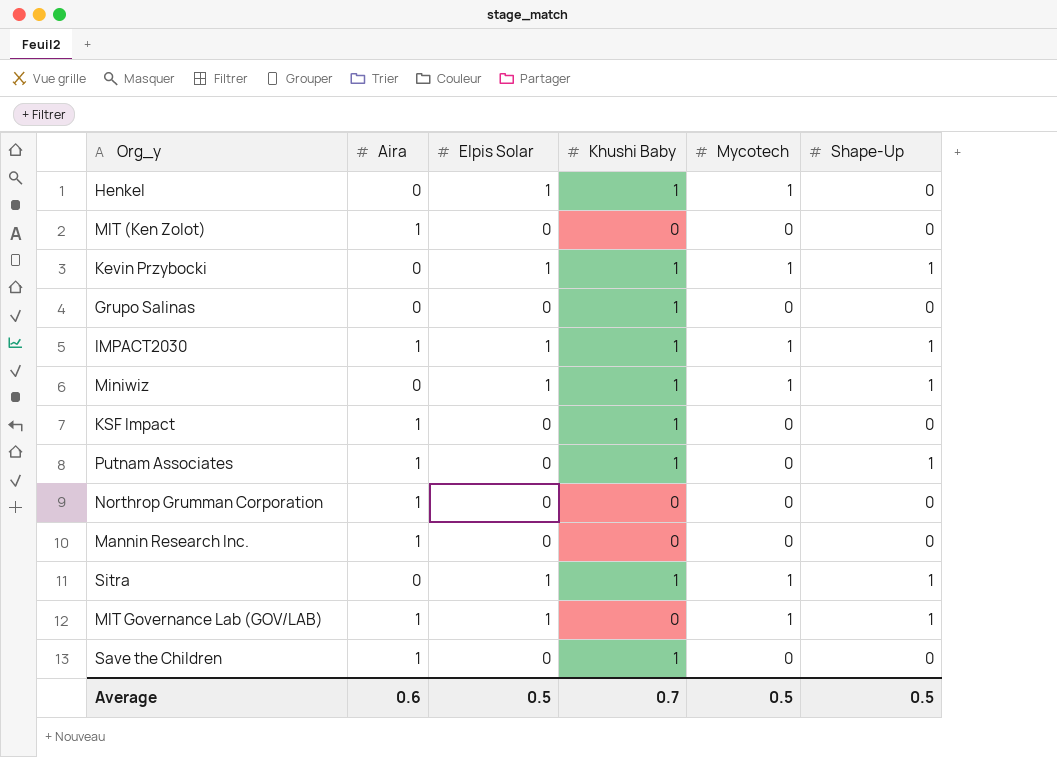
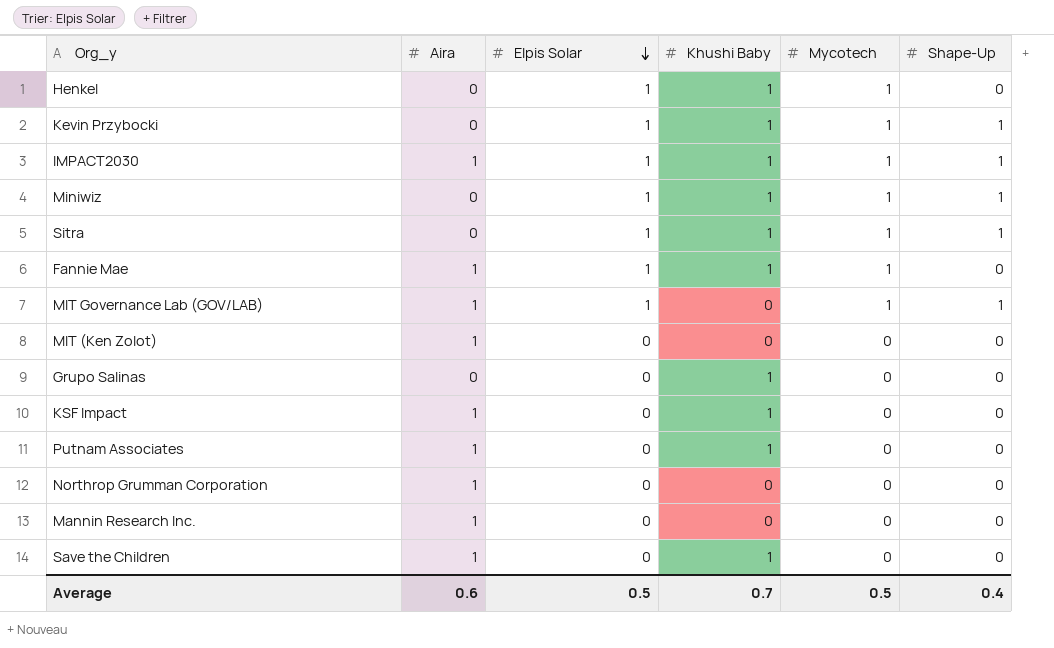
row order: none -> Elpis Solar descending
row Fannie Mae: none -> 1 | 1 | 1 | 1 | 0
Putnam Associates | Shape-Up: 1 -> 0
Average | Shape-Up: 0.5 -> 0.4

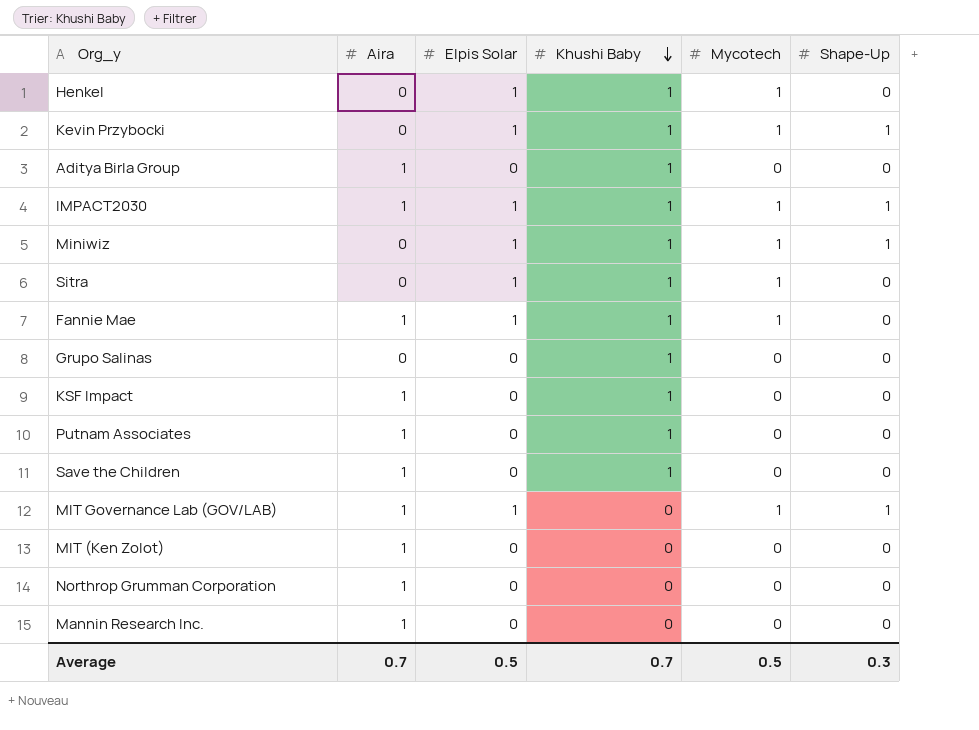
row order: Elpis Solar descending -> Khushi Baby descending
row Aditya Birla Group: none -> 1 | 0 | 1 | 0 | 0
Sitra | Shape-Up: 1 -> 0
Average | Aira: 0.6 -> 0.7
Average | Shape-Up: 0.4 -> 0.3

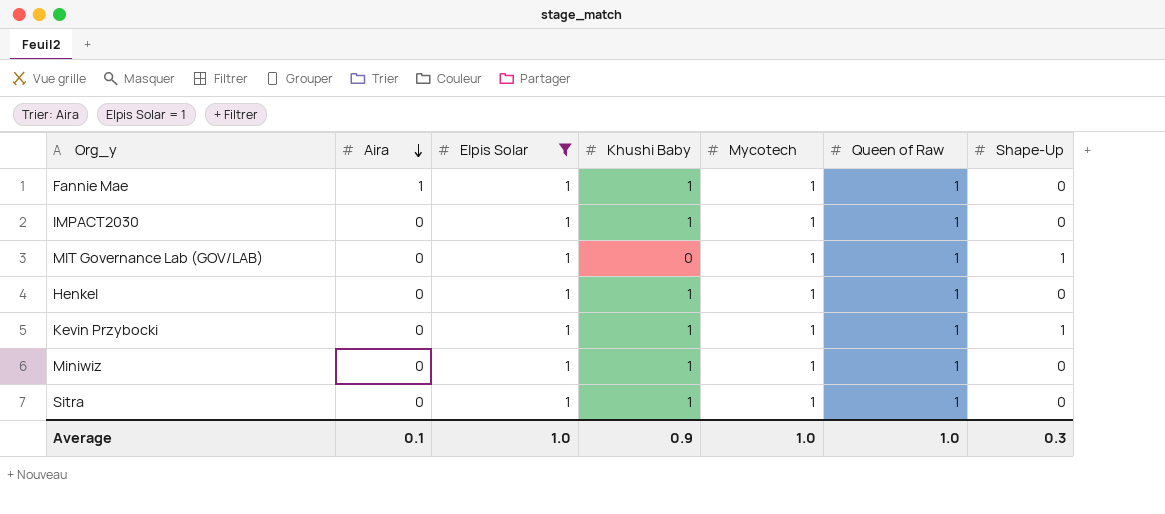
filter: none -> Elpis Solar = 1
row order: Khushi Baby descending -> Aira descending
column Queen of Raw | position: none -> 6
IMPACT2030 | Aira: 1 -> 0
IMPACT2030 | Shape-Up: 1 -> 0
MIT Governance Lab (GOV/LAB) | Aira: 1 -> 0
Miniwiz | Shape-Up: 1 -> 0
Average | Aira: 0.7 -> 0.1
Average | Elpis Solar: 0.5 -> 1.0
Average | Khushi Baby: 0.7 -> 0.9
Average | Mycotech: 0.5 -> 1.0

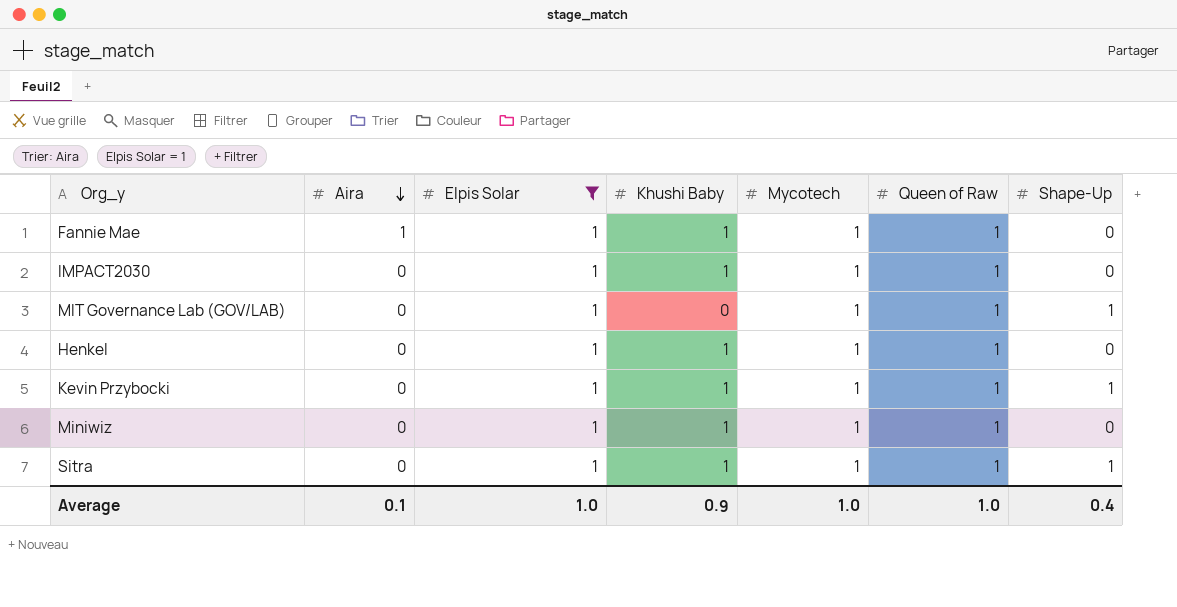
Sitra | Shape-Up: 0 -> 1
Average | Shape-Up: 0.3 -> 0.4

